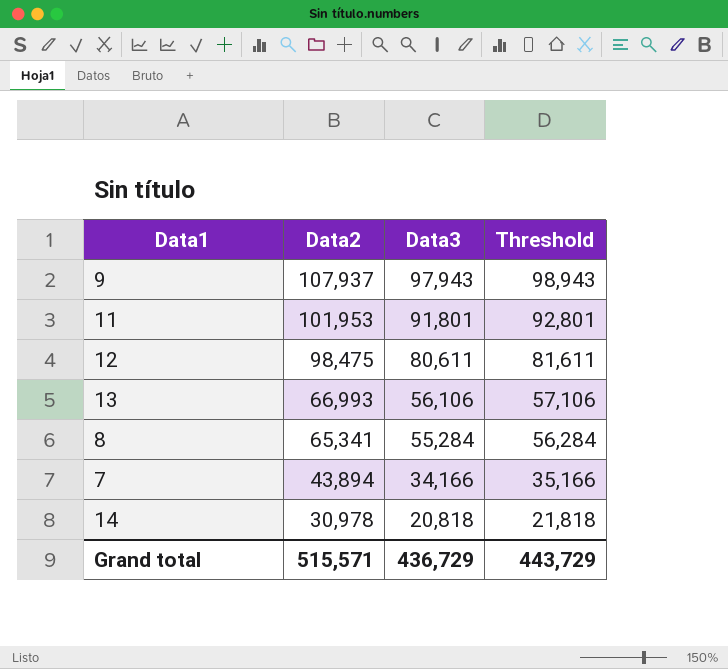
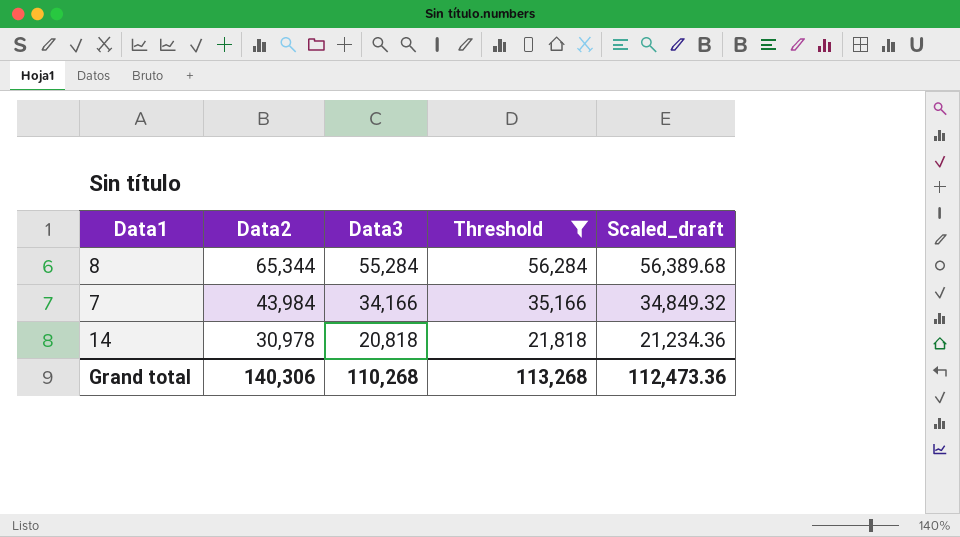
filter: none -> Threshold <= 56,284
column Scaled_draft | formula: none -> [Data3] * 1.02
8 | Data2: 65,341 -> 65,344
7 | Data2: 43,894 -> 43,984
Grand total | Data2: 515,571 -> 140,306
Grand total | Data3: 436,729 -> 110,268
Grand total | Threshold: 443,729 -> 113,268

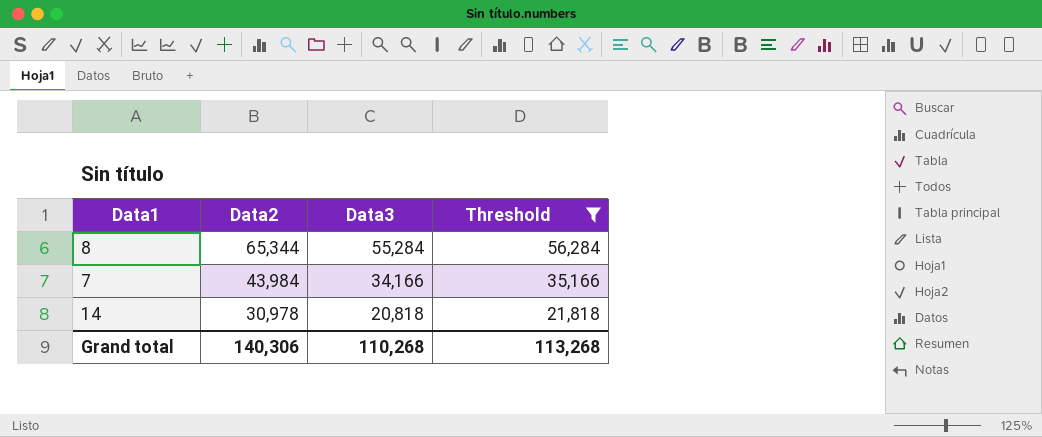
column Scaled_draft | formula: [Data3] * 1.02 -> none

